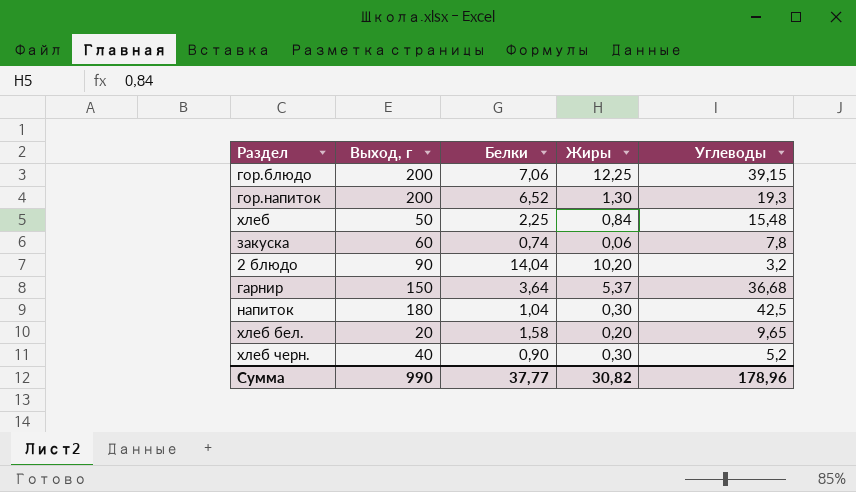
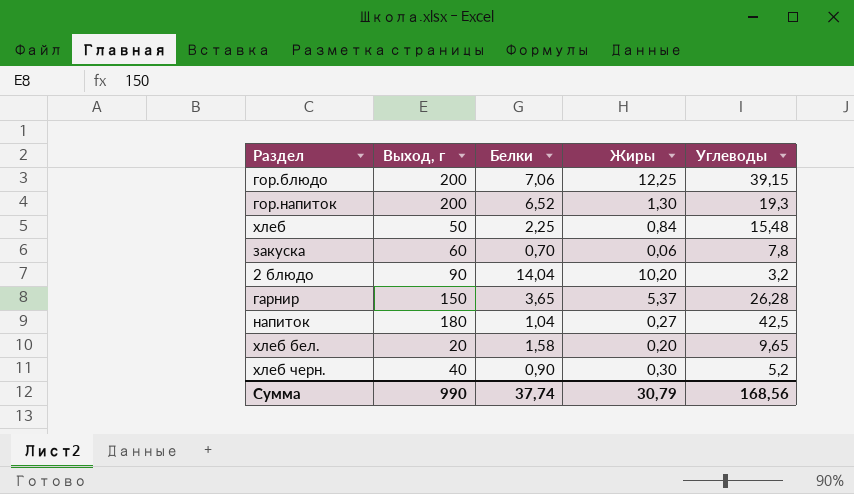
закуска | Белки: 0,74 -> 0,70
гарнир | Белки: 3,64 -> 3,65
гарнир | Углеводы: 36,68 -> 26,28
напиток | Жиры: 0,30 -> 0,27
Сумма | Белки: 37,77 -> 37,74
Сумма | Жиры: 30,82 -> 30,79
Сумма | Углеводы: 178,96 -> 168,56

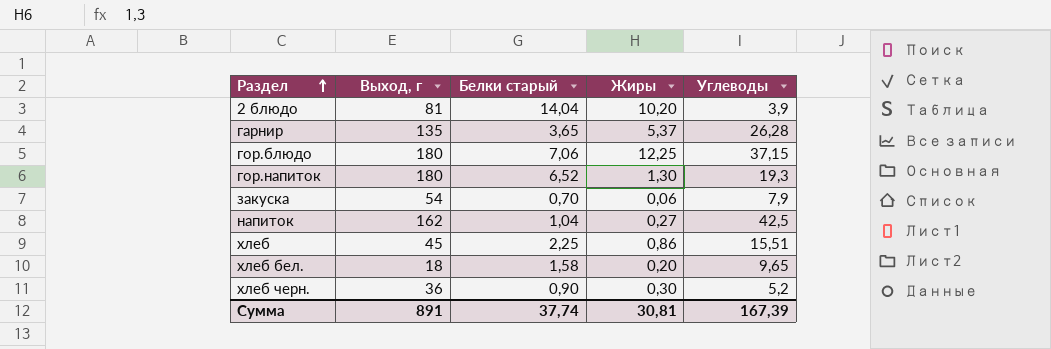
row order: none -> Раздел ascending
column name: Белки -> Белки старый
2 блюдо | Выход, г: 90 -> 81
2 блюдо | Углеводы: 3,2 -> 3,9
гарнир | Выход, г: 150 -> 135
гор.блюдо | Выход, г: 200 -> 180
гор.блюдо | Углеводы: 39,15 -> 37,15
гор.напиток | Выход, г: 200 -> 180
закуска | Выход, г: 60 -> 54
закуска | Углеводы: 7,8 -> 7,9
напиток | Выход, г: 180 -> 162
хлеб | Выход, г: 50 -> 45
хлеб | Жиры: 0,84 -> 0,86
хлеб | Углеводы: 15,48 -> 15,51
хлеб бел. | Выход, г: 20 -> 18
хлеб черн. | Выход, г: 40 -> 36
Сумма | Выход, г: 990 -> 891
Сумма | Жиры: 30,79 -> 30,81
Сумма | Углеводы: 168,56 -> 167,39

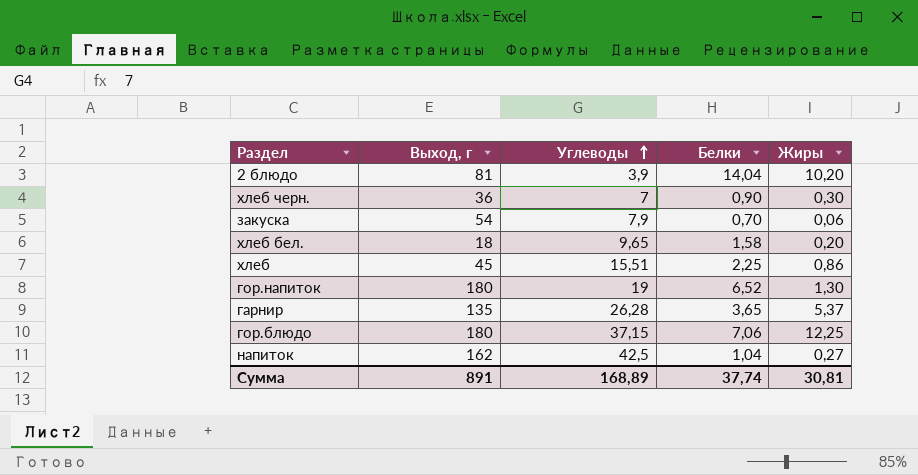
row order: Раздел ascending -> Углеводы ascending
column Углеводы | position: 5 -> 3
column name: Белки старый -> Белки
хлеб черн. | Углеводы: 5,2 -> 7
гор.напиток | Углеводы: 19,3 -> 19
Сумма | Углеводы: 167,39 -> 168,89

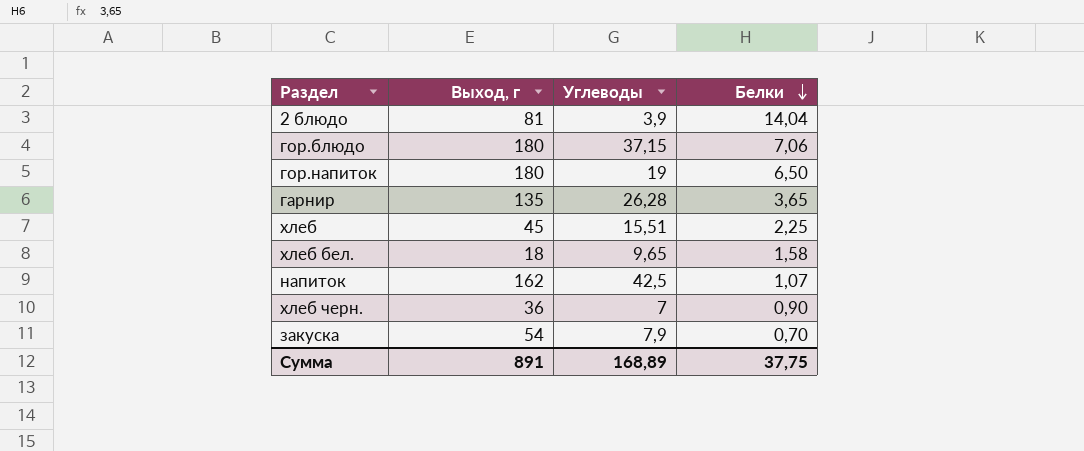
row order: Углеводы ascending -> Белки descending
column Жиры | position: 5 -> none
гор.напиток | Белки: 6,52 -> 6,50
напиток | Белки: 1,04 -> 1,07
Сумма | Белки: 37,74 -> 37,75

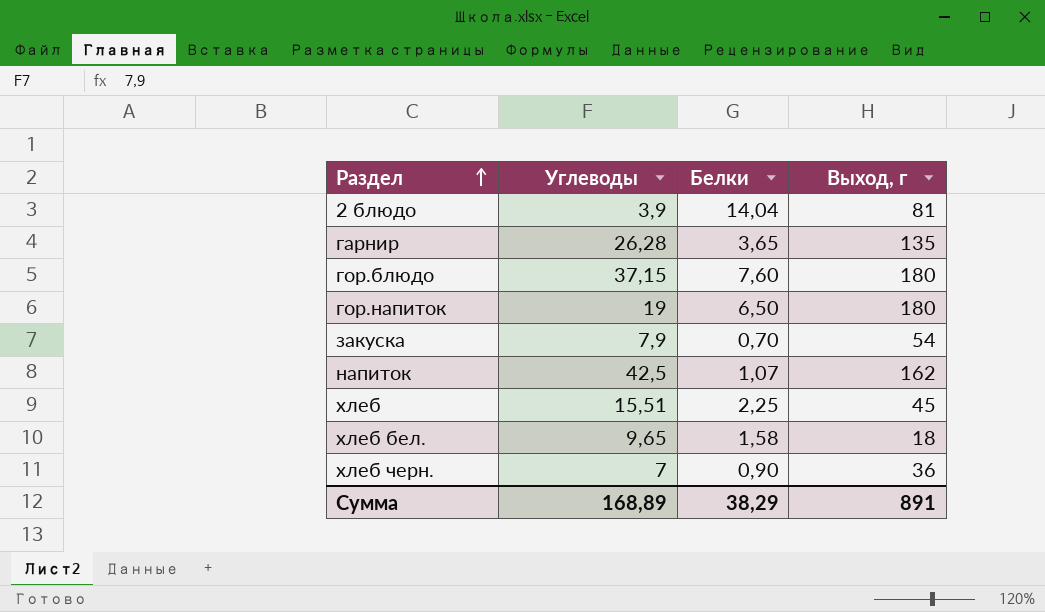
row order: Белки descending -> Раздел ascending
column Выход, г | position: 2 -> 4
гор.блюдо | Белки: 7,06 -> 7,60
Сумма | Белки: 37,75 -> 38,29

